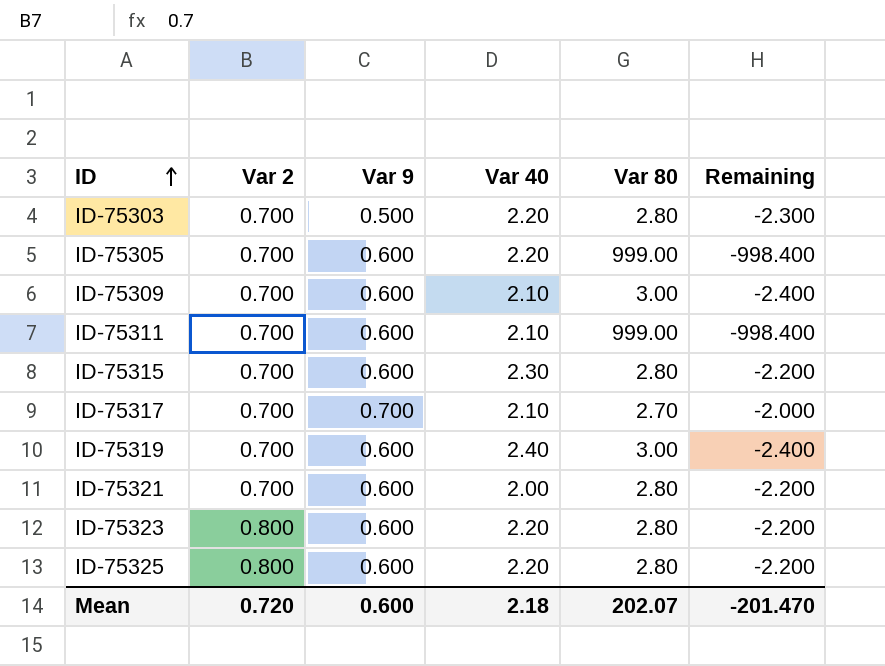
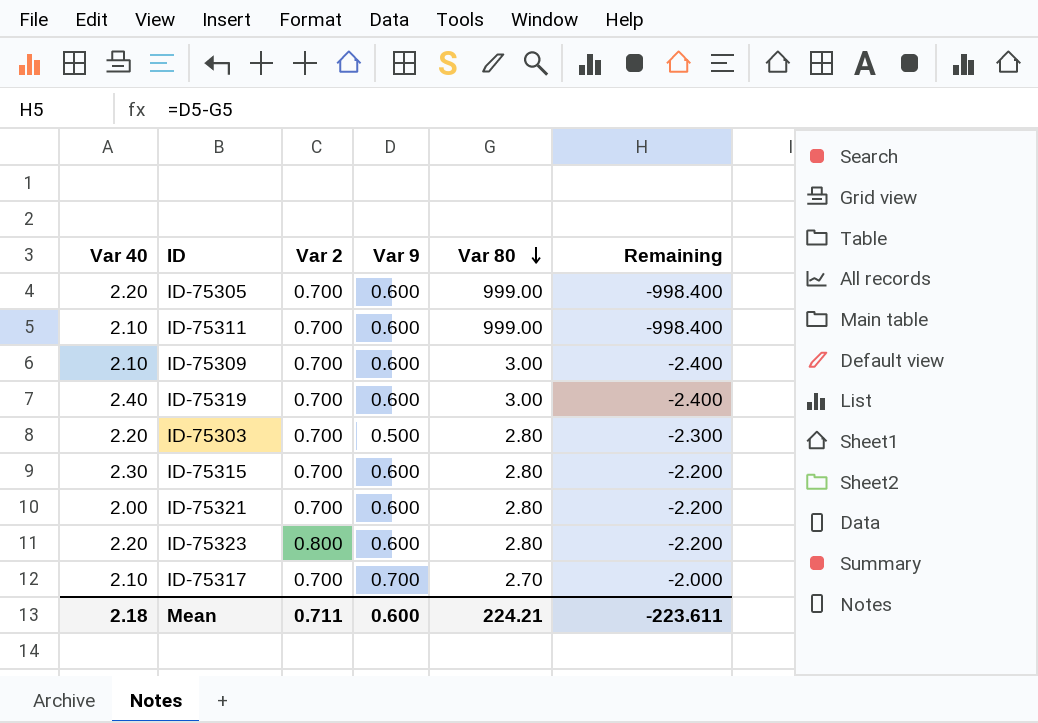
row order: ID ascending -> Var 80 descending
column Var 40 | position: 4 -> 1
row ID-75325: 0.800 | 0.600 | 2.20 | 2.80 | -2.200 -> none
Mean | Var 2: 0.720 -> 0.711
Mean | Var 80: 202.07 -> 224.21
Mean | Remaining: -201.470 -> -223.611

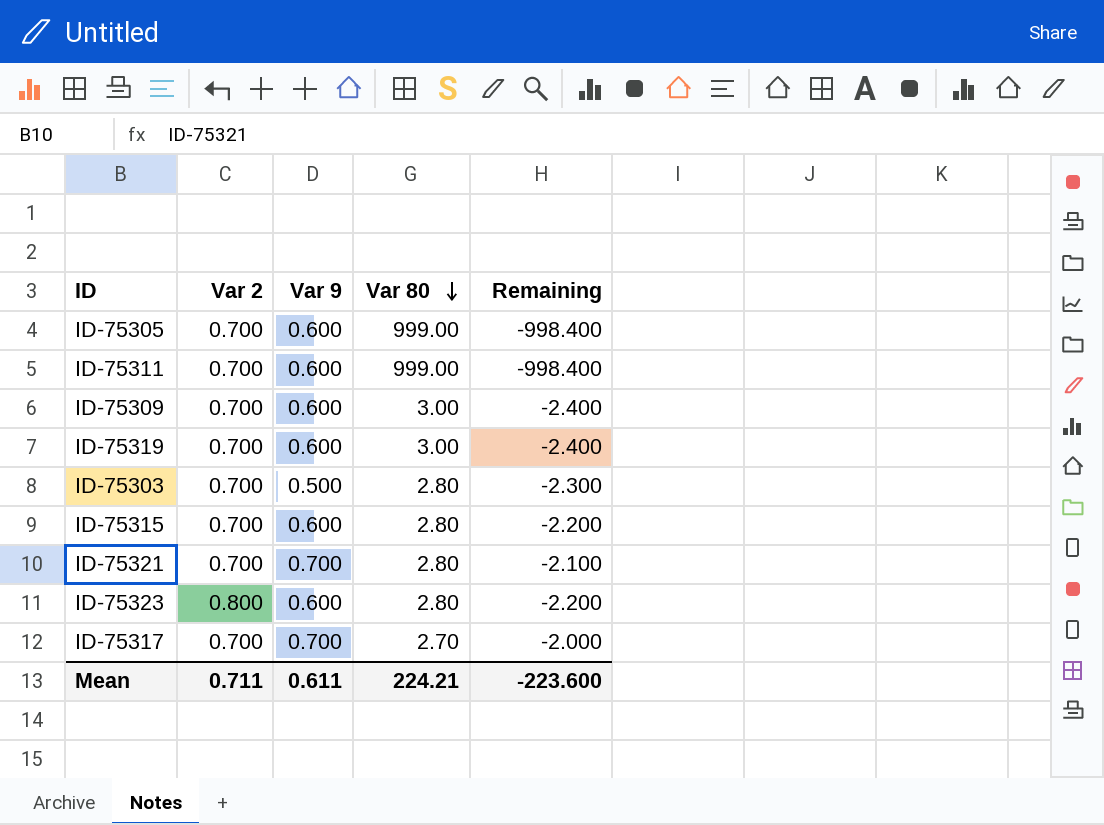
column Var 40 | position: 1 -> none
ID-75321 | Var 9: 0.600 -> 0.700
ID-75321 | Remaining: -2.200 -> -2.100
Mean | Var 9: 0.600 -> 0.611
Mean | Remaining: -223.611 -> -223.600

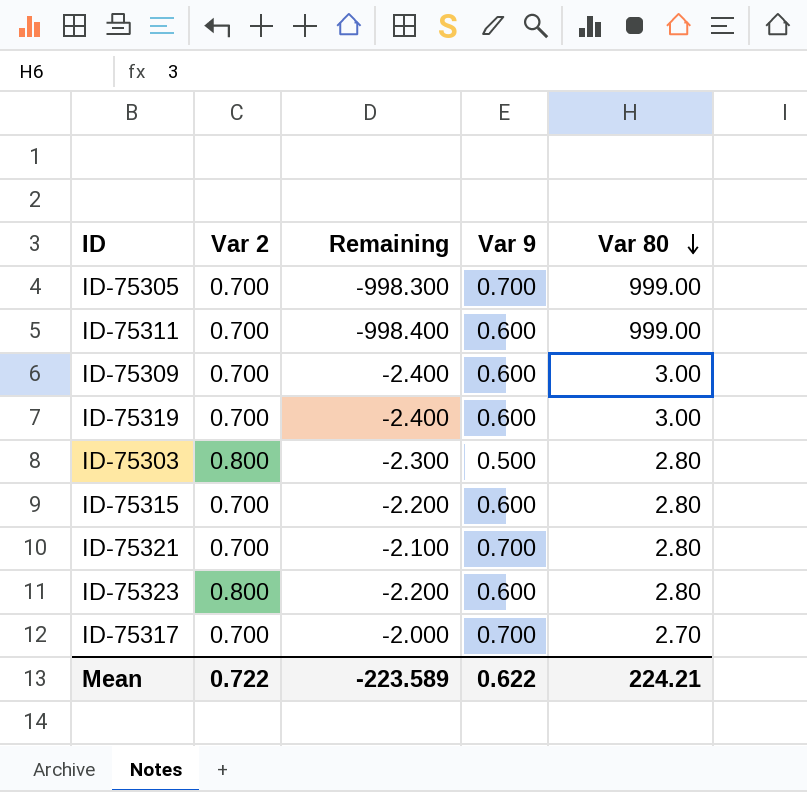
column Remaining | position: 5 -> 3
ID-75305 | Remaining: -998.400 -> -998.300
ID-75305 | Var 9: 0.600 -> 0.700
ID-75303 | Var 2: 0.700 -> 0.800
Mean | Var 2: 0.711 -> 0.722
Mean | Remaining: -223.600 -> -223.589
Mean | Var 9: 0.611 -> 0.622

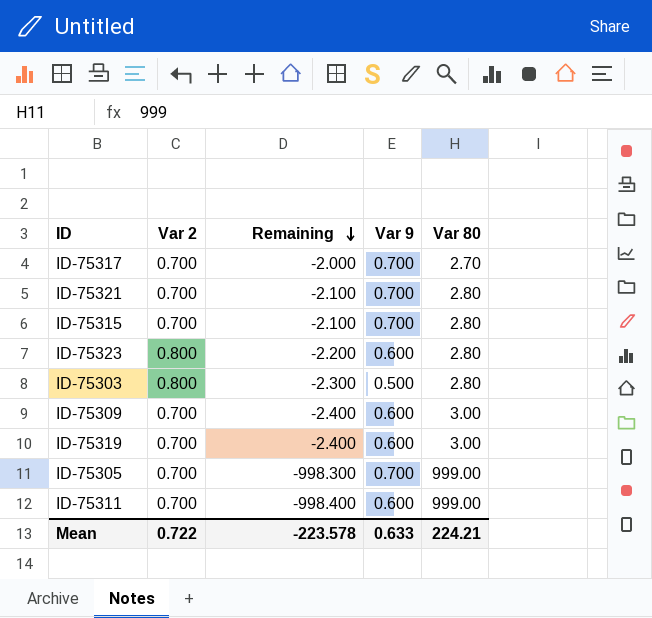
row order: Var 80 descending -> Remaining descending
ID-75315 | Remaining: -2.200 -> -2.100
ID-75315 | Var 9: 0.600 -> 0.700
Mean | Remaining: -223.589 -> -223.578
Mean | Var 9: 0.622 -> 0.633

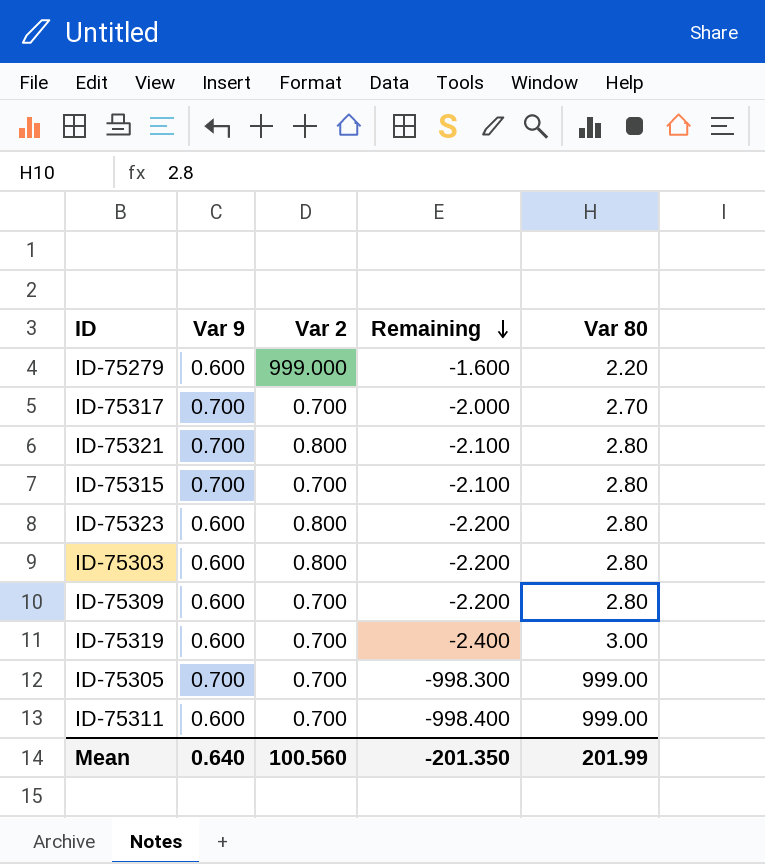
column Var 9 | position: 4 -> 2
row ID-75279: none -> 0.600 | 999.000 | -1.600 | 2.20
ID-75321 | Var 2: 0.700 -> 0.800
ID-75303 | Var 9: 0.500 -> 0.600
ID-75303 | Remaining: -2.300 -> -2.200
ID-75309 | Remaining: -2.400 -> -2.200
ID-75309 | Var 80: 3.00 -> 2.80
Mean | Var 9: 0.633 -> 0.640
Mean | Var 2: 0.722 -> 100.560
Mean | Remaining: -223.578 -> -201.350
Mean | Var 80: 224.21 -> 201.99

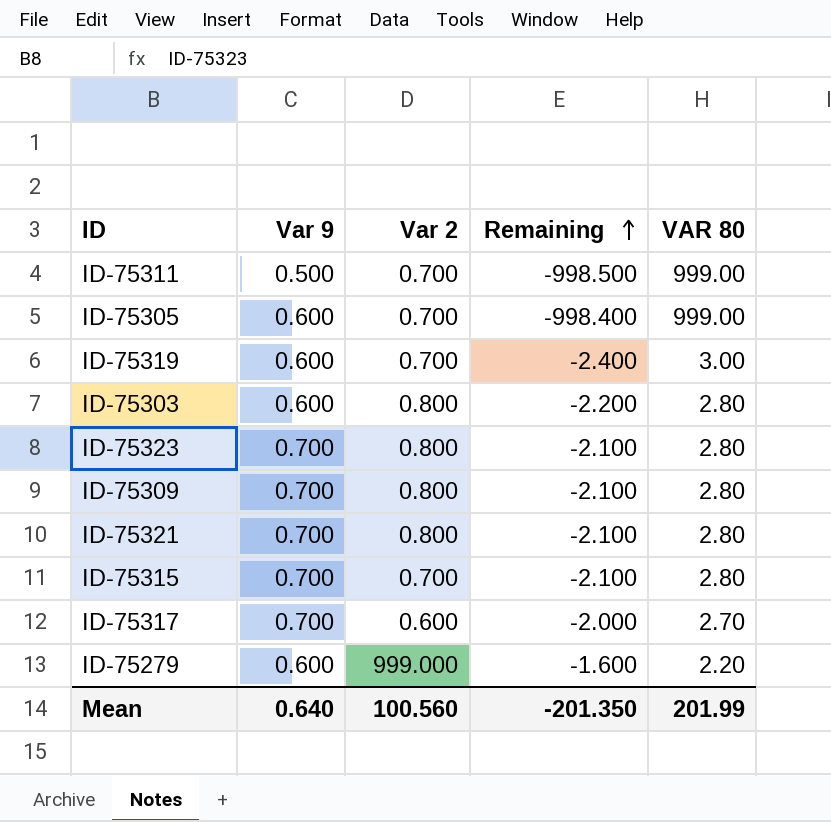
row order: Remaining descending -> Remaining ascending
column name: Var 80 -> VAR 80
ID-75311 | Var 9: 0.600 -> 0.500
ID-75311 | Remaining: -998.400 -> -998.500
ID-75305 | Var 9: 0.700 -> 0.600
ID-75305 | Remaining: -998.300 -> -998.400
ID-75323 | Var 9: 0.600 -> 0.700
ID-75323 | Remaining: -2.200 -> -2.100
ID-75309 | Var 9: 0.600 -> 0.700
ID-75309 | Var 2: 0.700 -> 0.800
ID-75309 | Remaining: -2.200 -> -2.100
ID-75317 | Var 2: 0.700 -> 0.600

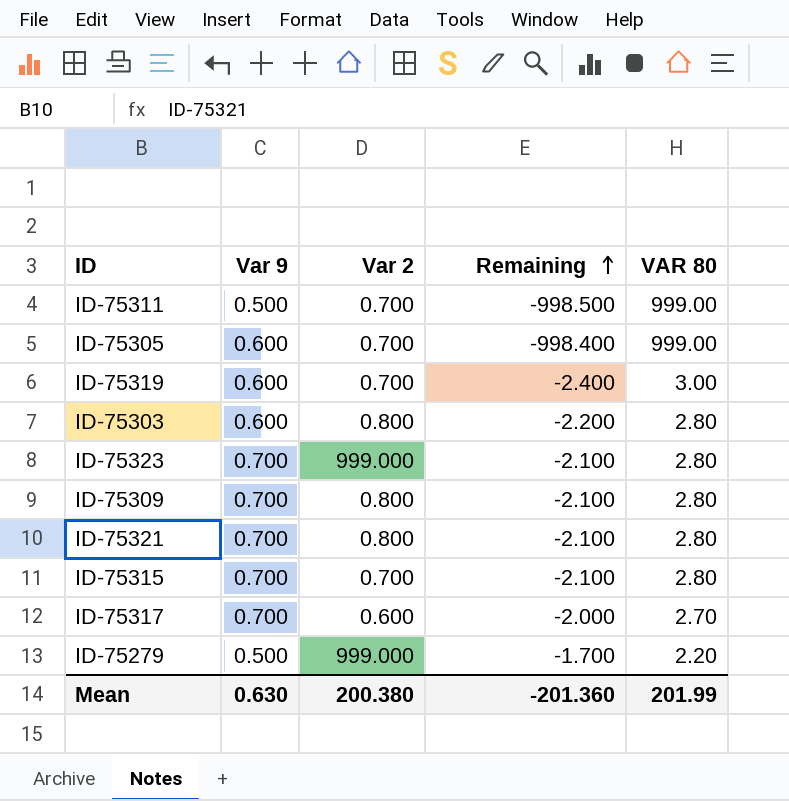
ID-75323 | Var 2: 0.800 -> 999.000
ID-75279 | Var 9: 0.600 -> 0.500
ID-75279 | Remaining: -1.600 -> -1.700
Mean | Var 9: 0.640 -> 0.630
Mean | Var 2: 100.560 -> 200.380
Mean | Remaining: -201.350 -> -201.360

